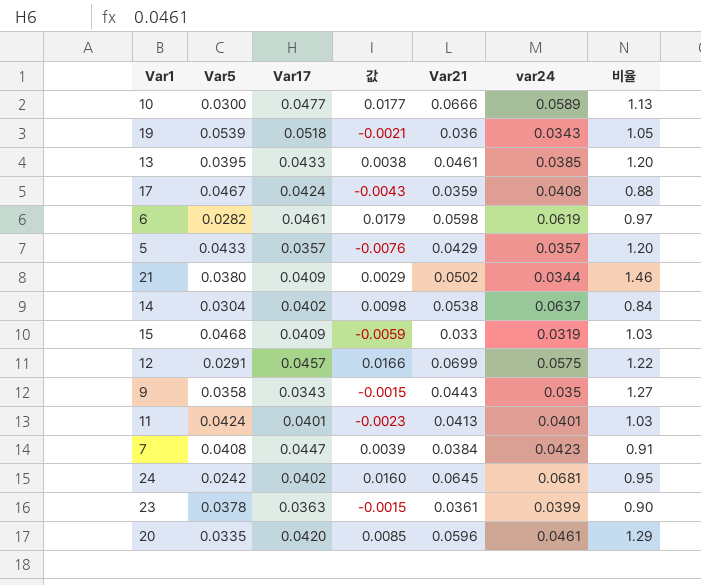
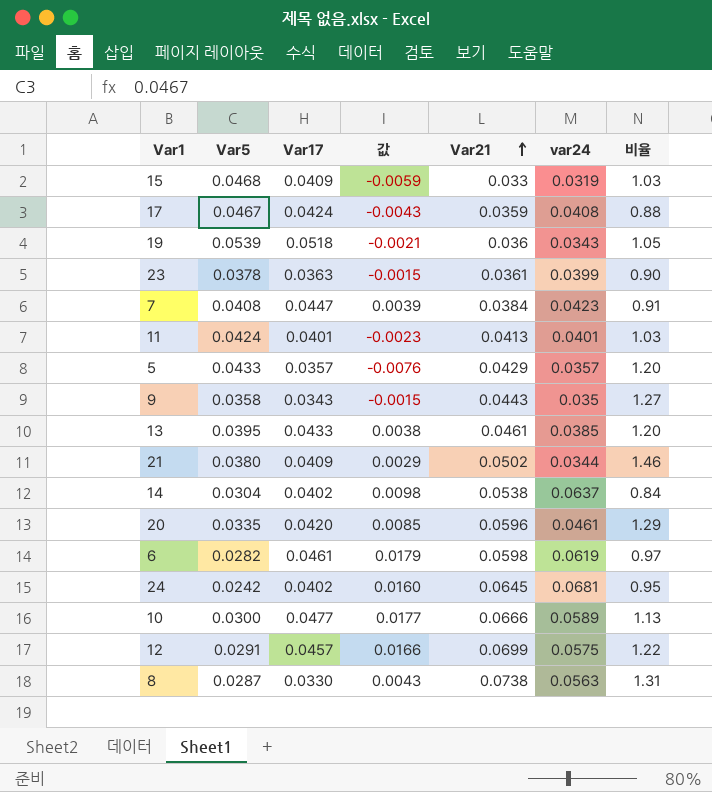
row order: none -> Var21 ascending
row 8: none -> 0.0287 | 0.0330 | 0.0043 | 0.0738 | 0.0563 | 1.31

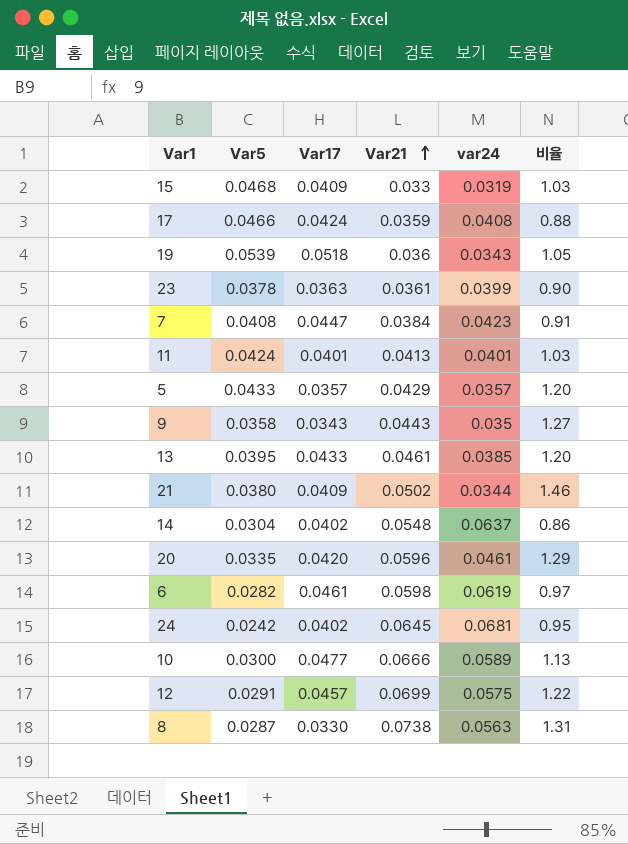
column 값 | formula: [Var17] - [Var5] -> none
17 | Var5: 0.0467 -> 0.0466
14 | Var21: 0.0538 -> 0.0548
14 | 비율: 0.84 -> 0.86

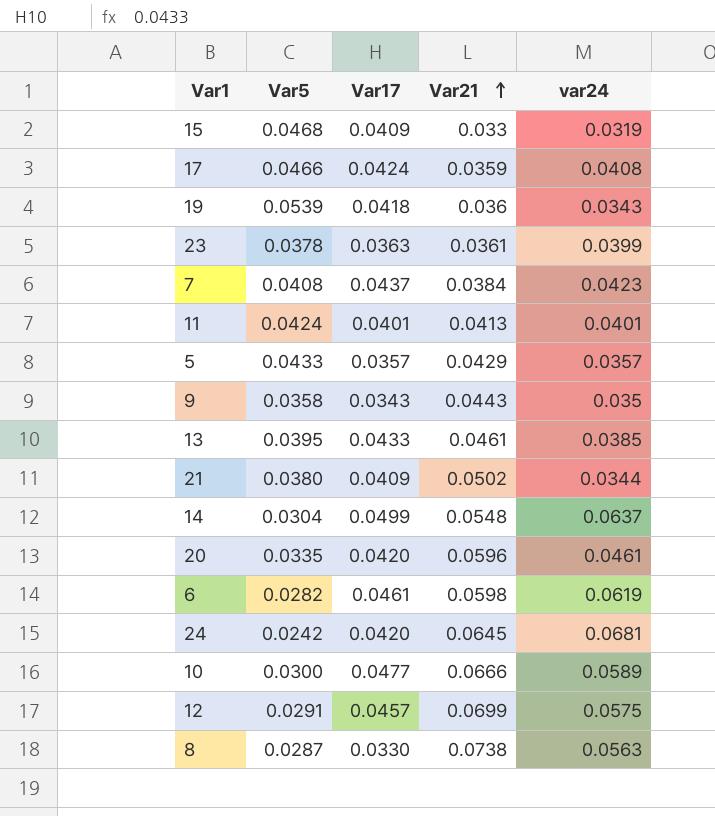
column 비율 | formula: [Var21] / [var24] -> none
19 | Var17: 0.0518 -> 0.0418
7 | Var17: 0.0447 -> 0.0437
14 | Var17: 0.0402 -> 0.0499
24 | Var17: 0.0402 -> 0.0420

